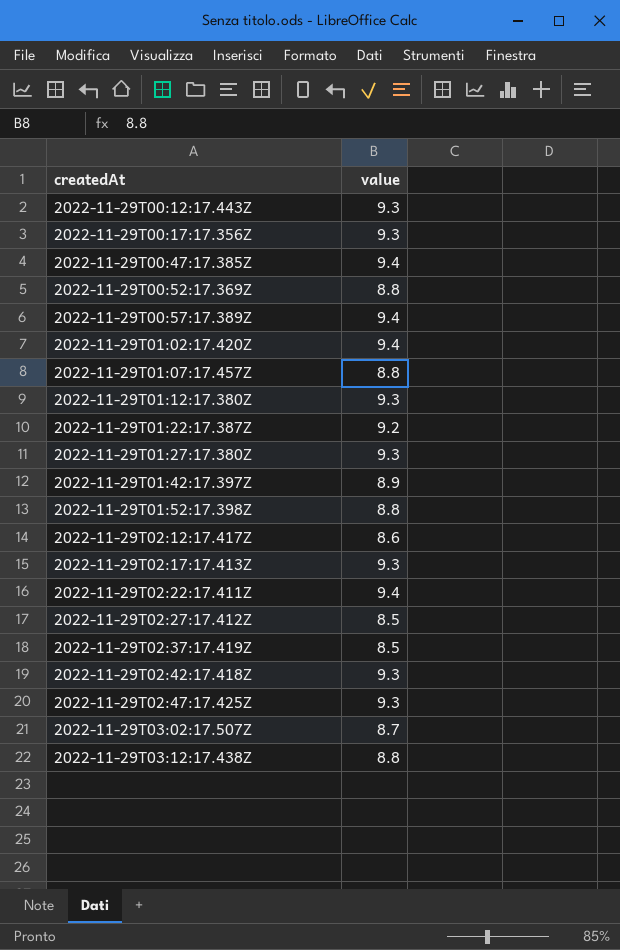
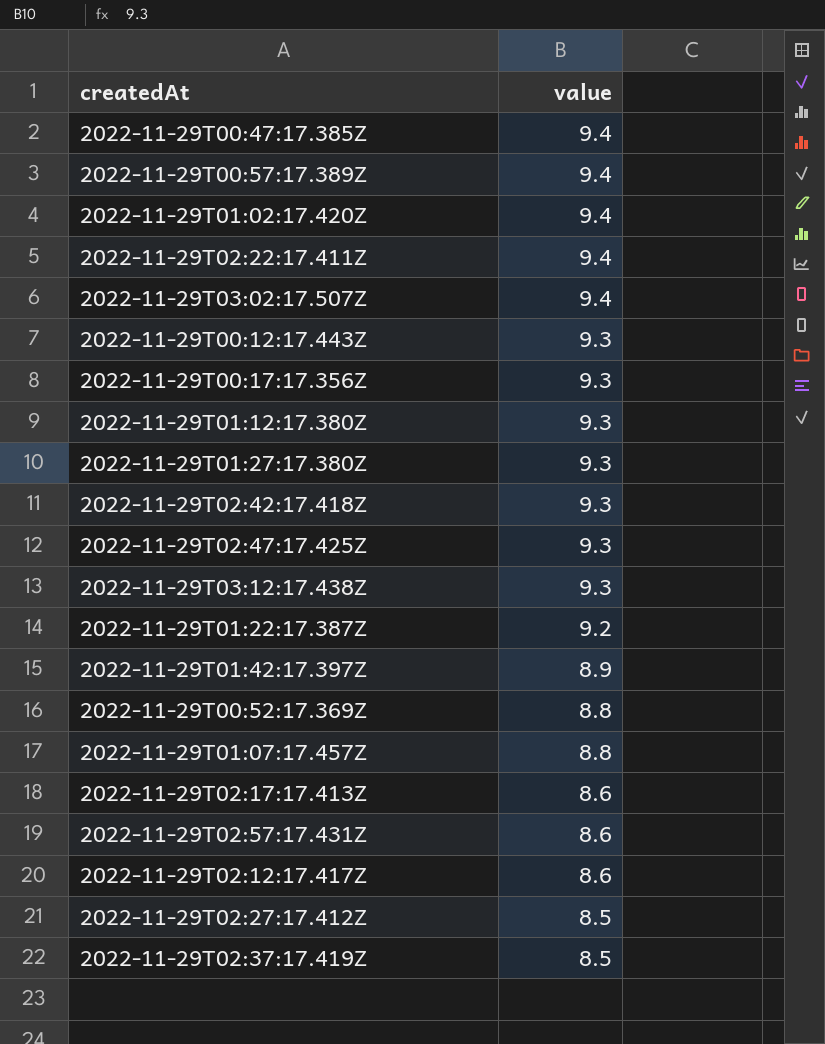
row order: createdAt ascending -> value descending
row 2022-11-29T01:52:17.398Z: 8.8 -> none
2022-11-29T03:02:17.507Z | value: 8.7 -> 9.4
2022-11-29T03:12:17.438Z | value: 8.8 -> 9.3
2022-11-29T02:17:17.413Z | value: 9.3 -> 8.6
row 2022-11-29T02:57:17.431Z: none -> 8.6

